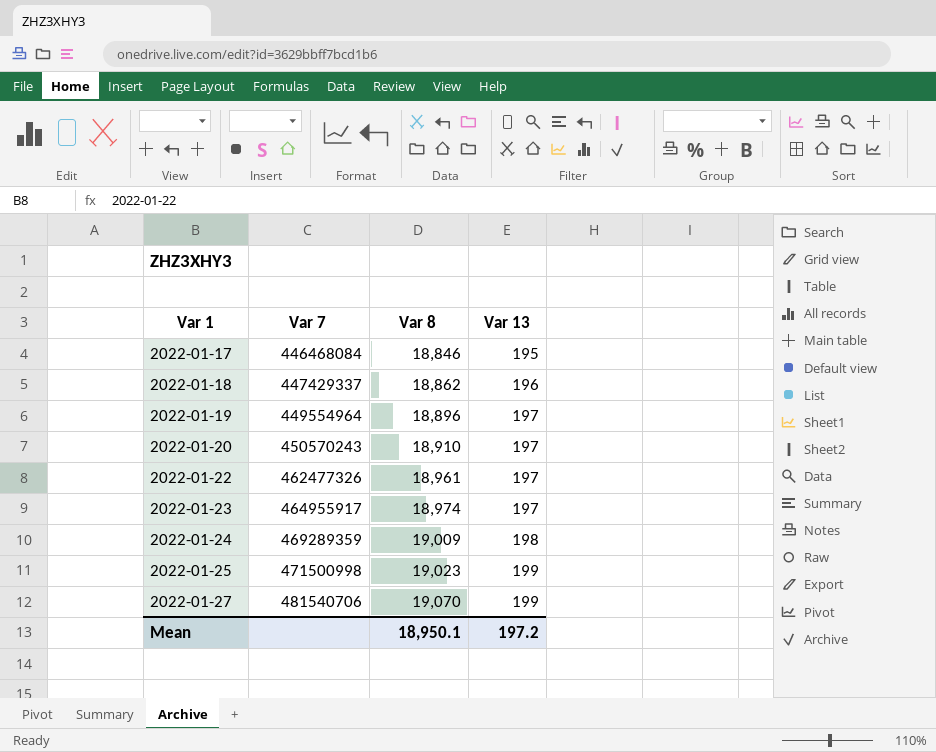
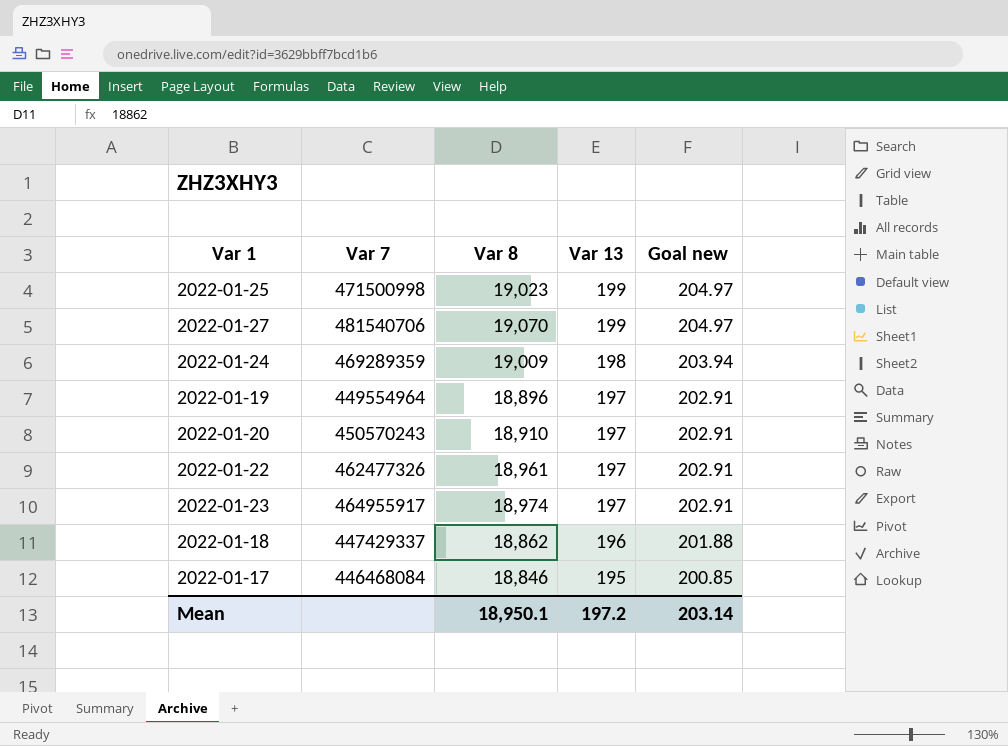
row order: Var 1 ascending -> Var 13 descending
column Goal new | formula: none -> [Var 13] * 1.03

